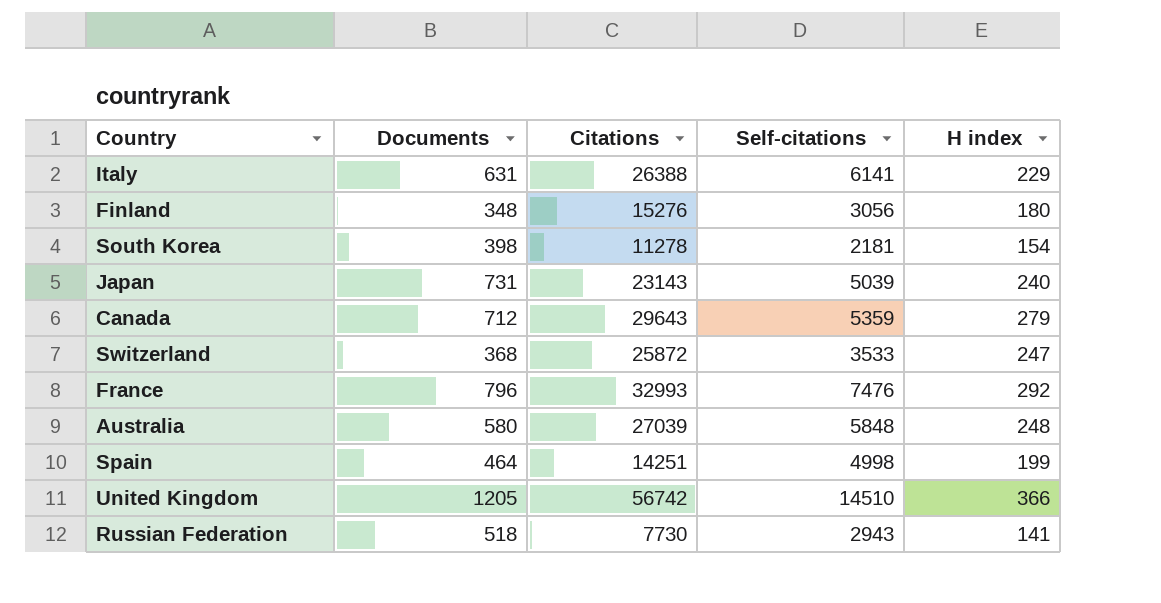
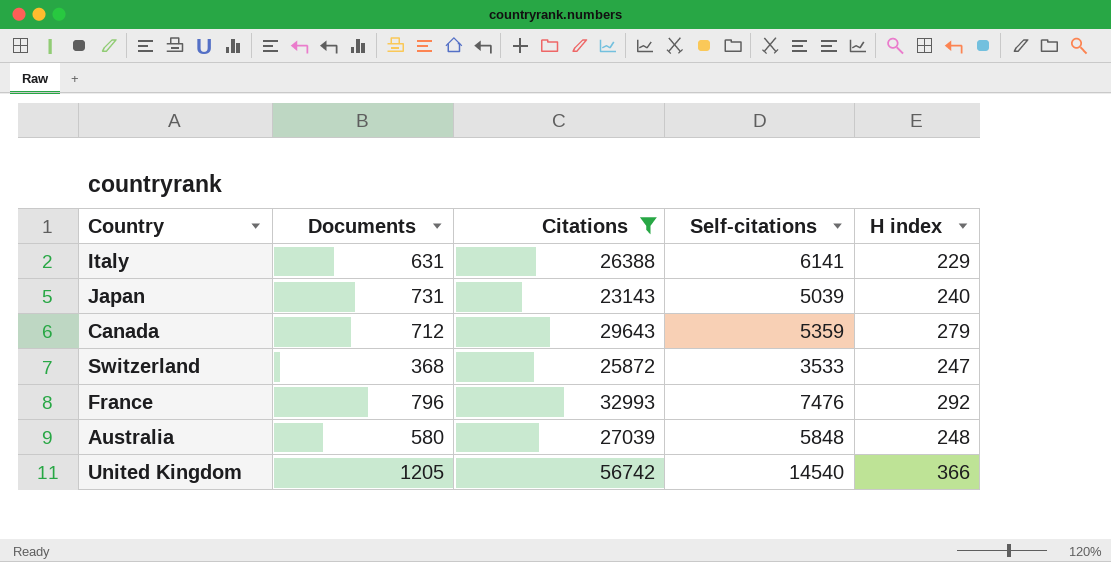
filter: none -> Citations >= 23143
United Kingdom | Self-citations: 14510 -> 14540

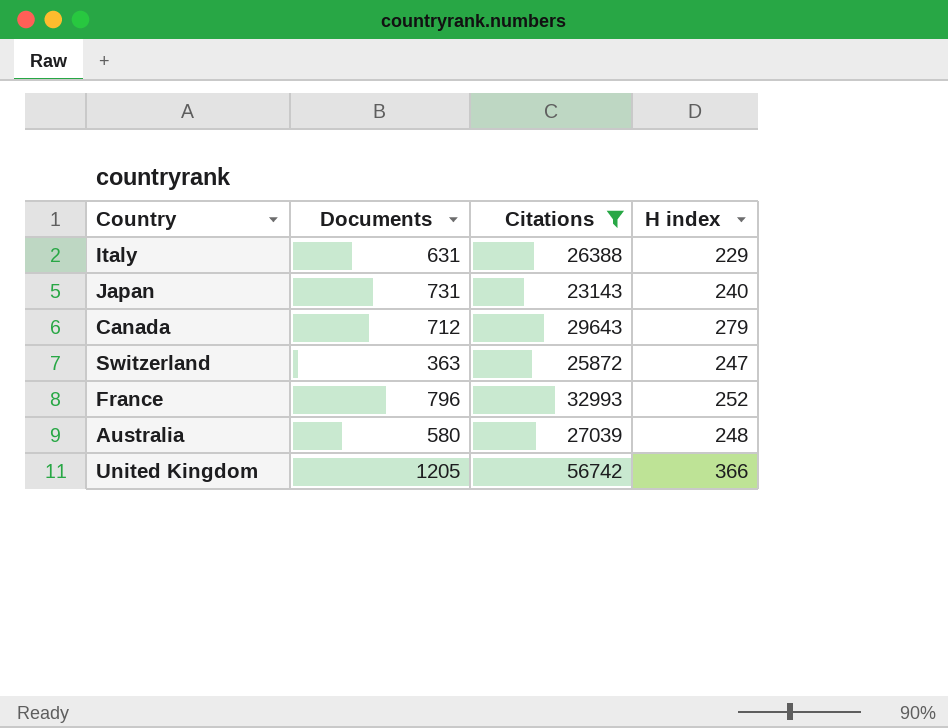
column Self-citations | position: 4 -> none
Switzerland | Documents: 368 -> 363
France | H index: 292 -> 252

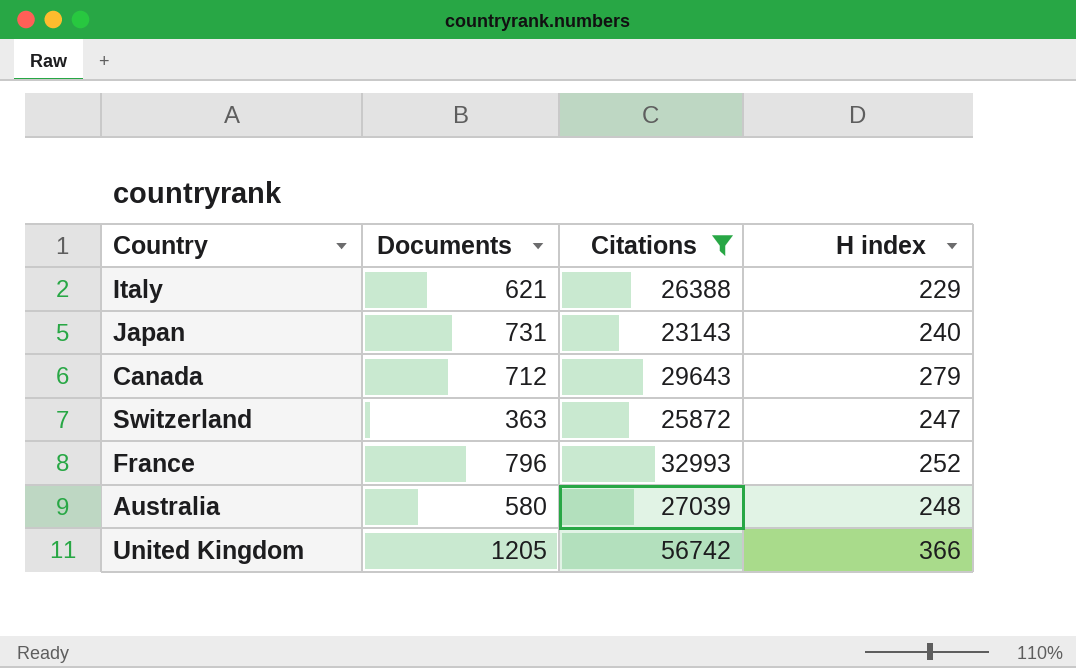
Italy | Documents: 631 -> 621

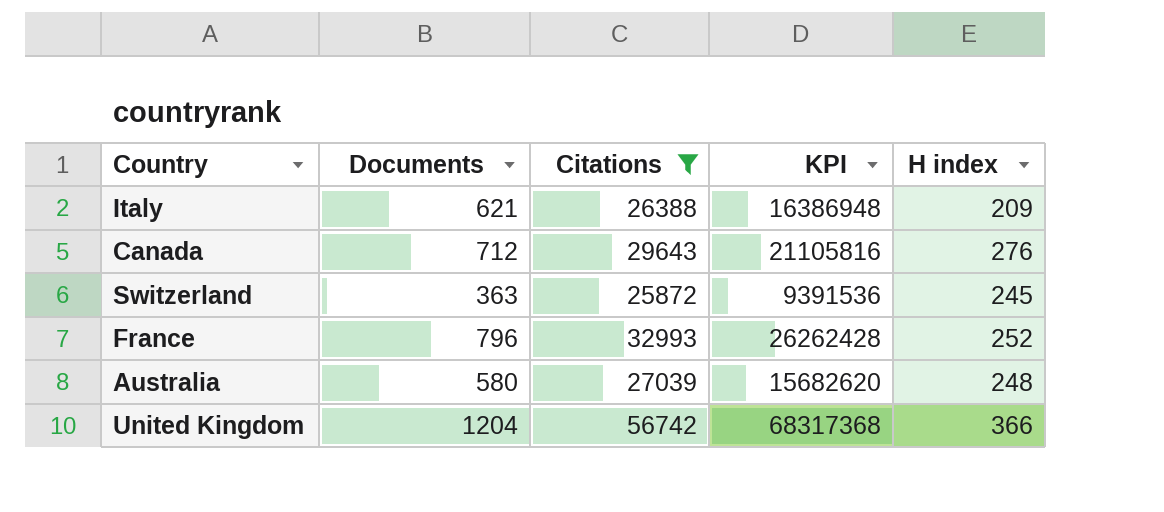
column KPI | formula: none -> [Documents] * [Citations]
row Japan: 731 | 23143 | 240 -> none
Italy | H index: 229 -> 209
Canada | H index: 279 -> 276
Switzerland | H index: 247 -> 245
United Kingdom | Documents: 1205 -> 1204

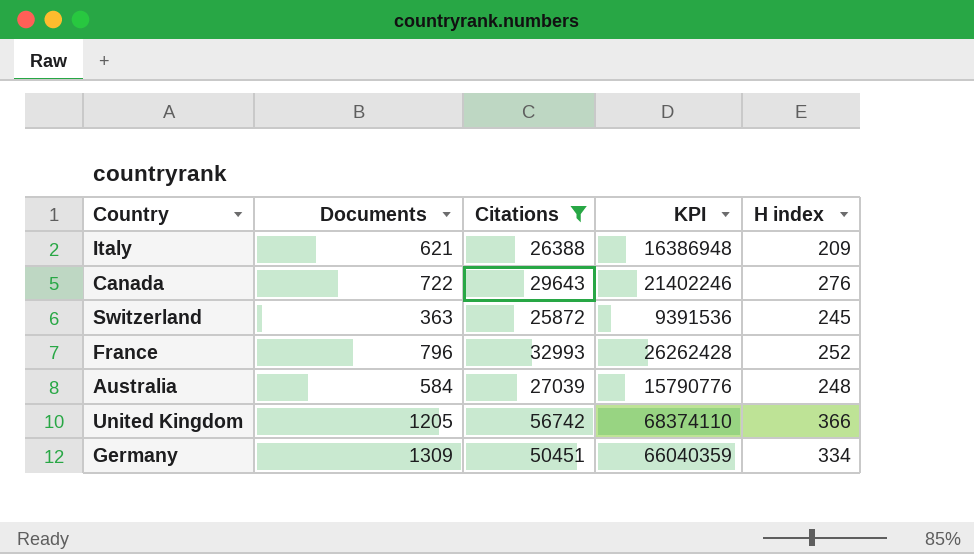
Canada | Documents: 712 -> 722
Canada | KPI: 21105816 -> 21402246
Australia | Documents: 580 -> 584
Australia | KPI: 15682620 -> 15790776
United Kingdom | Documents: 1204 -> 1205
United Kingdom | KPI: 68317368 -> 68374110
row Germany: none -> 1309 | 50451 | 66040359 | 334

